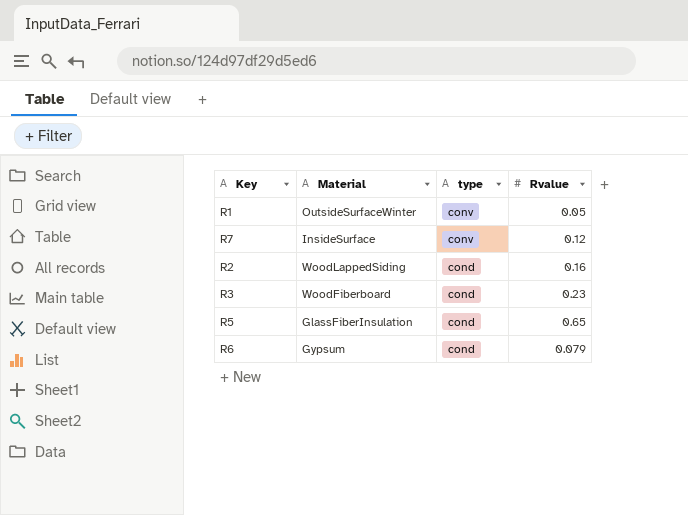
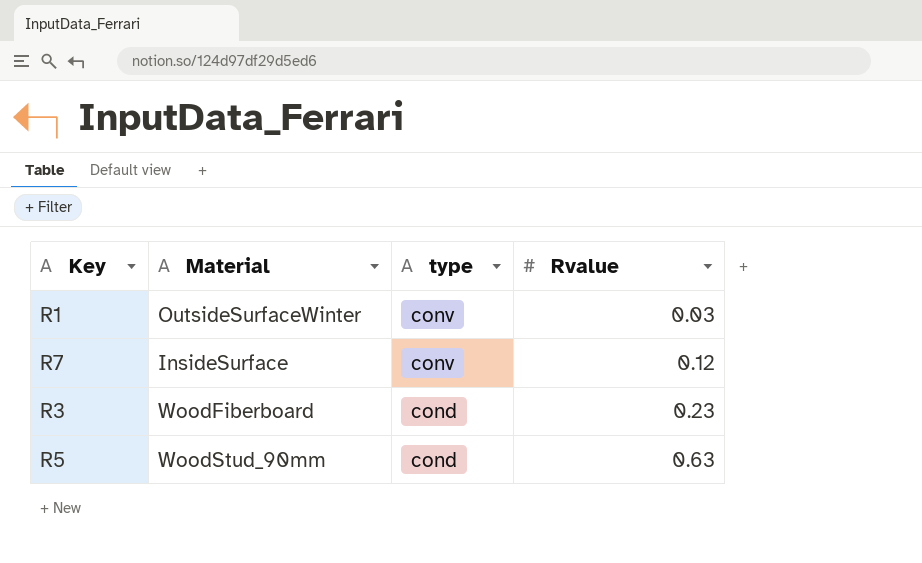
row R2: WoodLappedSiding | cond | 0.16 -> none
row R6: Gypsum | cond | 0.079 -> none
R1 | Rvalue: 0.05 -> 0.03
R5 | Material: GlassFiberInsulation -> WoodStud_90mm
R5 | Rvalue: 0.65 -> 0.63

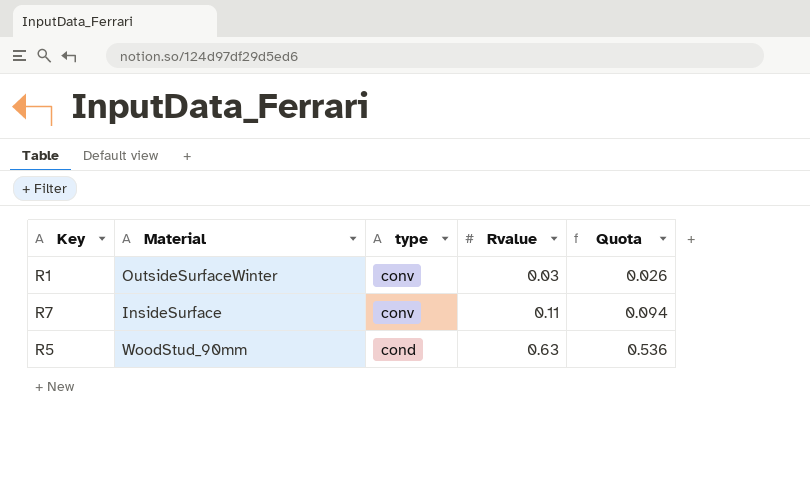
column Quota | formula: none -> [Rvalue] * 0.85
row R3: WoodFiberboard | cond | 0.23 -> none
R7 | Rvalue: 0.12 -> 0.11

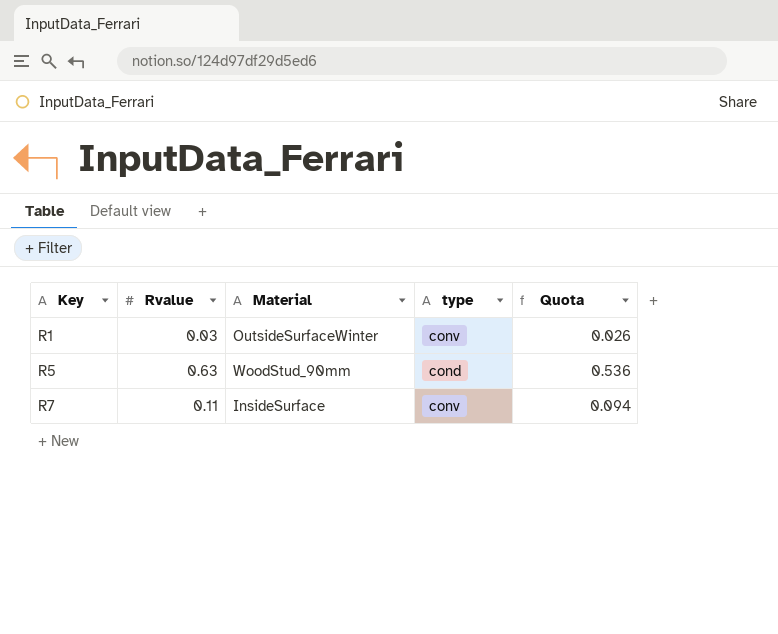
row order: type descending -> Key ascending
column Rvalue | position: 4 -> 2

